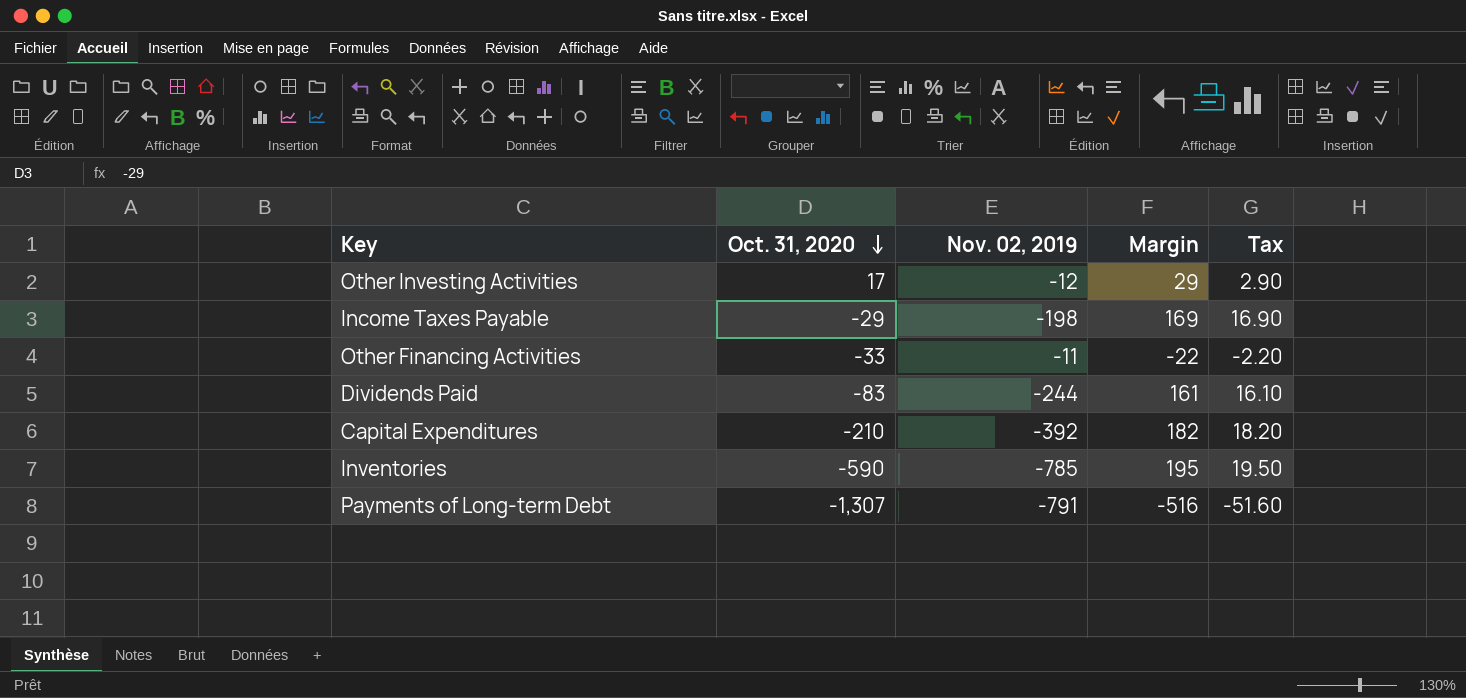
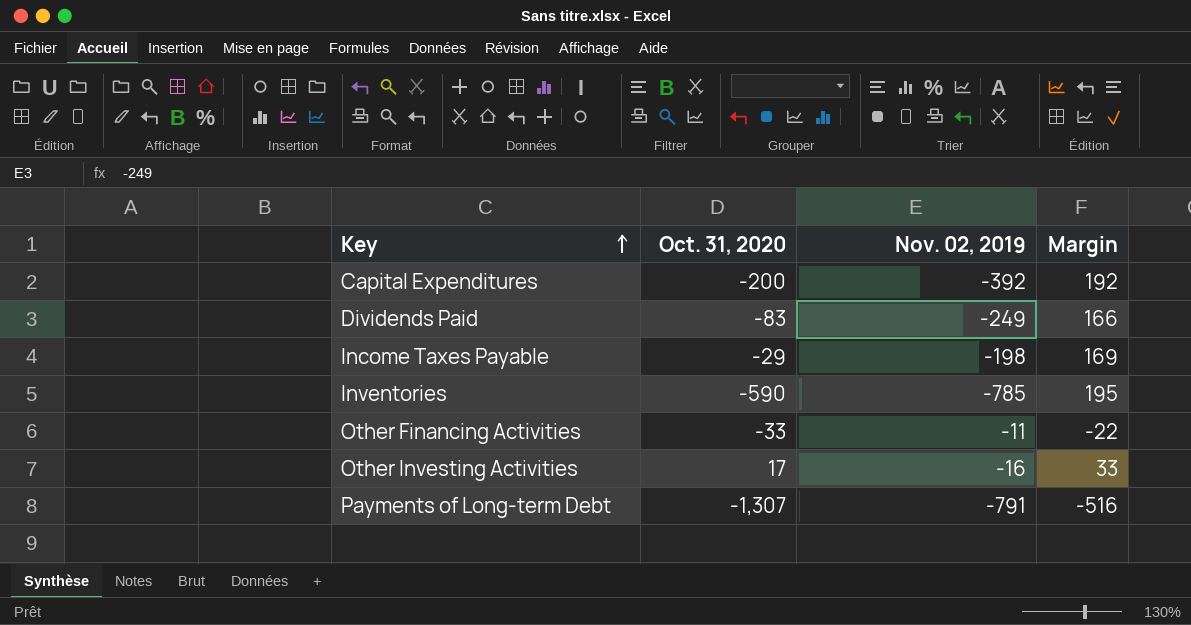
row order: Oct. 31, 2020 descending -> Key ascending
column Tax | formula: [Margin] * 0.1 -> none
Capital Expenditures | Oct. 31, 2020: -210 -> -200
Capital Expenditures | Margin: 182 -> 192
Dividends Paid | Nov. 02, 2019: -244 -> -249
Dividends Paid | Margin: 161 -> 166
Other Investing Activities | Nov. 02, 2019: -12 -> -16
Other Investing Activities | Margin: 29 -> 33

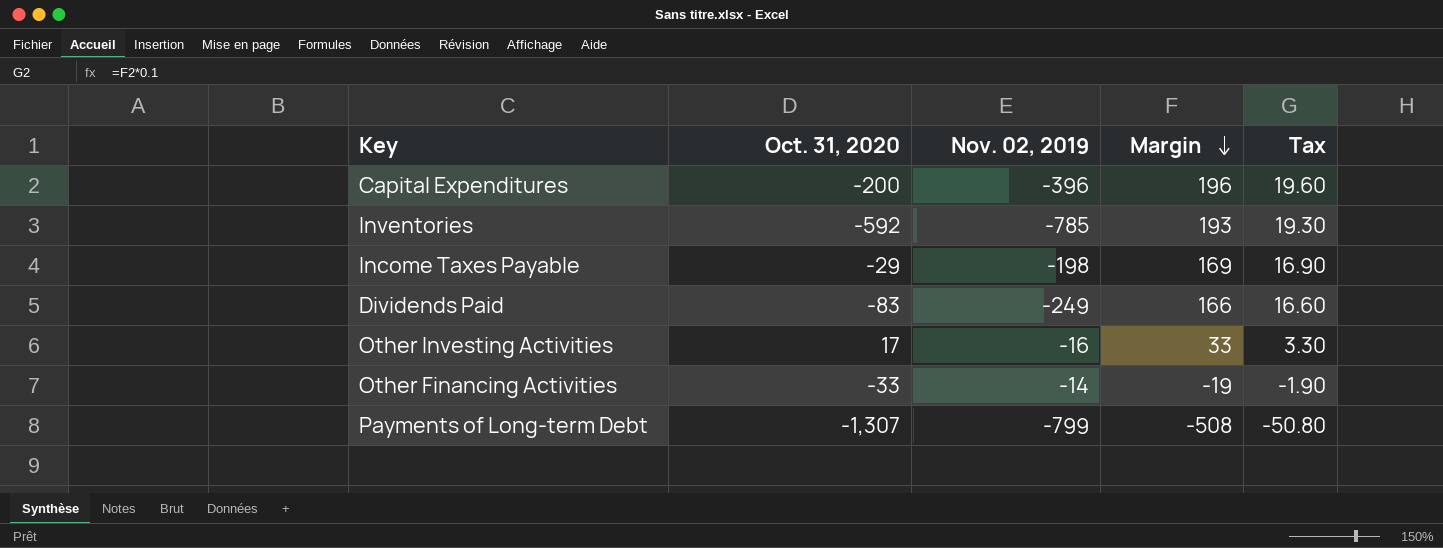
row order: Key ascending -> Margin descending
column Tax | formula: none -> [Margin] * 0.1
Capital Expenditures | Nov. 02, 2019: -392 -> -396
Capital Expenditures | Margin: 192 -> 196
Inventories | Oct. 31, 2020: -590 -> -592
Inventories | Margin: 195 -> 193
Other Financing Activities | Nov. 02, 2019: -11 -> -14
Other Financing Activities | Margin: -22 -> -19
Payments of Long-term Debt | Nov. 02, 2019: -791 -> -799
Payments of Long-term Debt | Margin: -516 -> -508

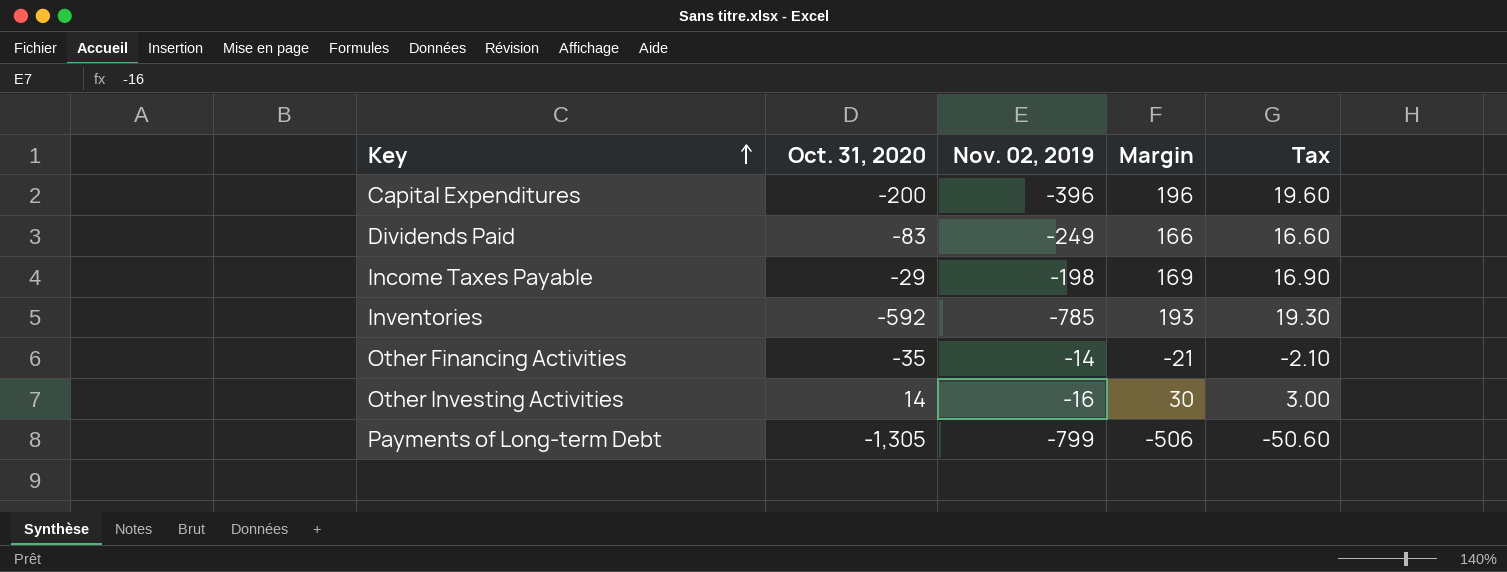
row order: Margin descending -> Key ascending
Other Financing Activities | Oct. 31, 2020: -33 -> -35
Other Financing Activities | Margin: -19 -> -21
Other Financing Activities | Tax: -1.90 -> -2.10
Other Investing Activities | Oct. 31, 2020: 17 -> 14
Other Investing Activities | Margin: 33 -> 30
Other Investing Activities | Tax: 3.30 -> 3.00
Payments of Long-term Debt | Oct. 31, 2020: -1,307 -> -1,305
Payments of Long-term Debt | Margin: -508 -> -506
Payments of Long-term Debt | Tax: -50.80 -> -50.60

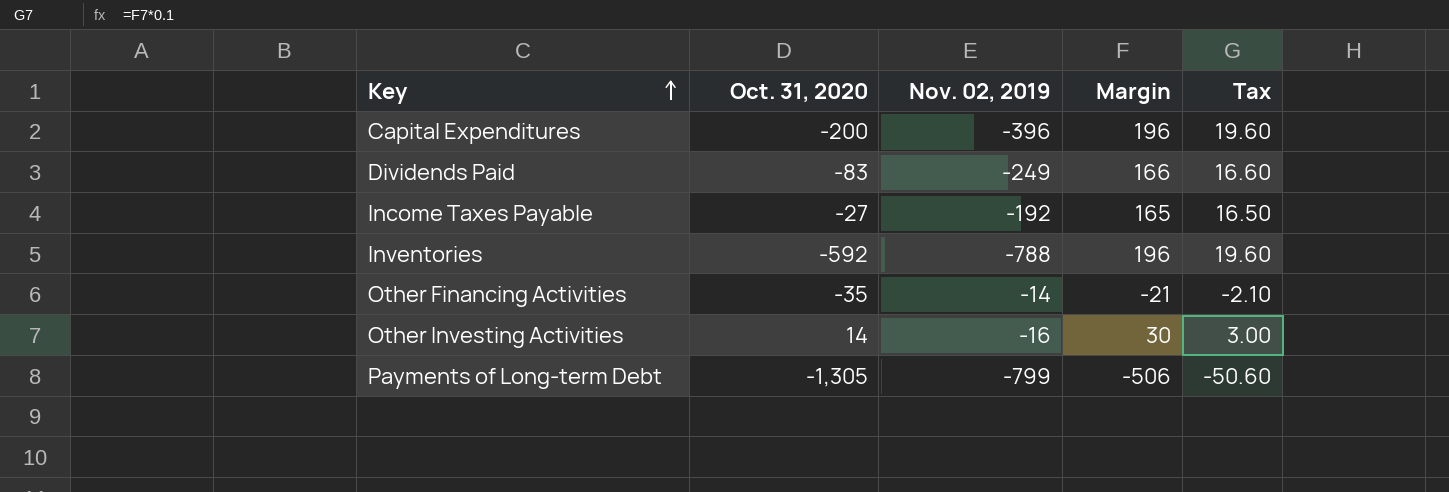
Income Taxes Payable | Oct. 31, 2020: -29 -> -27
Income Taxes Payable | Nov. 02, 2019: -198 -> -192
Income Taxes Payable | Margin: 169 -> 165
Income Taxes Payable | Tax: 16.90 -> 16.50
Inventories | Nov. 02, 2019: -785 -> -788
Inventories | Margin: 193 -> 196
Inventories | Tax: 19.30 -> 19.60

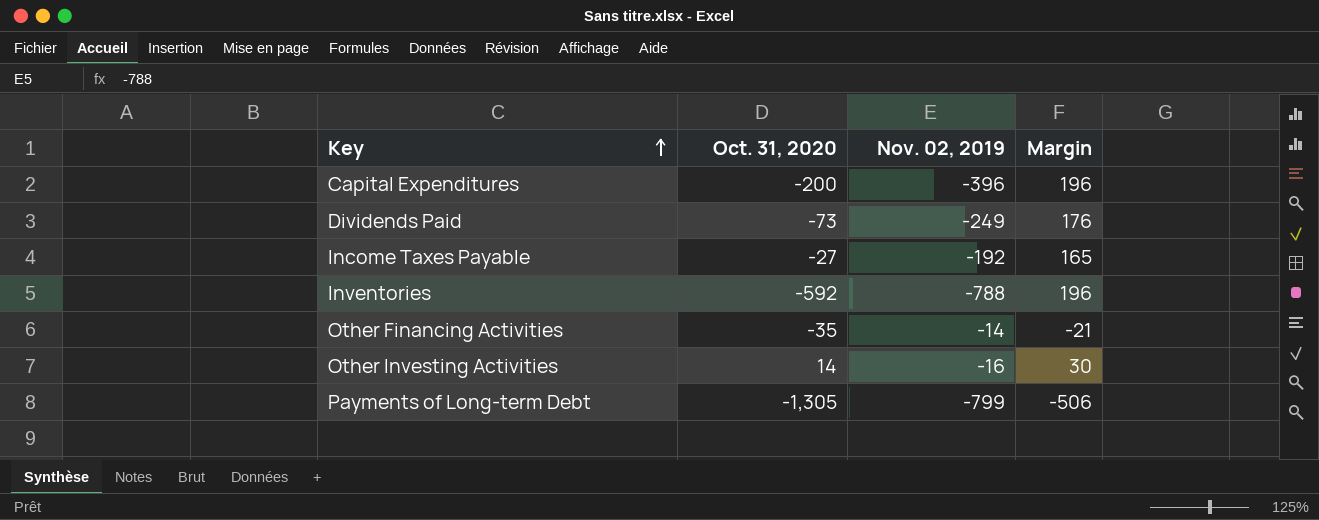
column Tax | formula: [Margin] * 0.1 -> none
Dividends Paid | Oct. 31, 2020: -83 -> -73
Dividends Paid | Margin: 166 -> 176

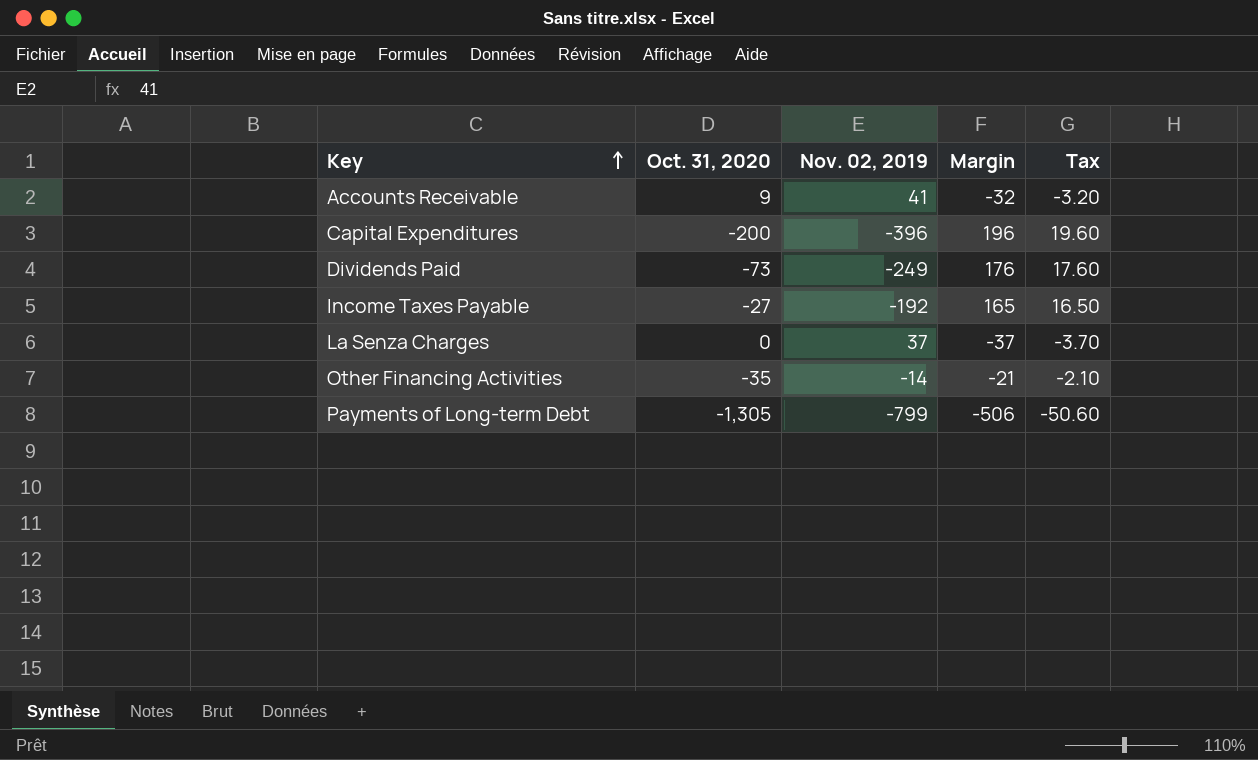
column Tax | formula: none -> [Margin] * 0.1
row Inventories: -592 | -788 | 196 -> none
row Other Investing Activities: 14 | -16 | 30 -> none
row Accounts Receivable: none -> 9 | 41 | -32 | -3.20
row La Senza Charges: none -> 0 | 37 | -37 | -3.70

